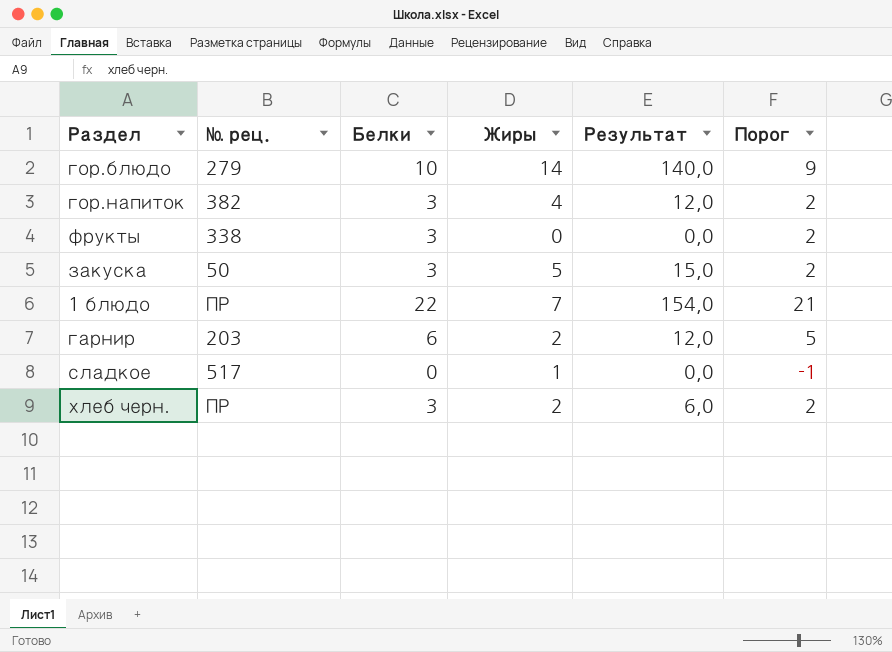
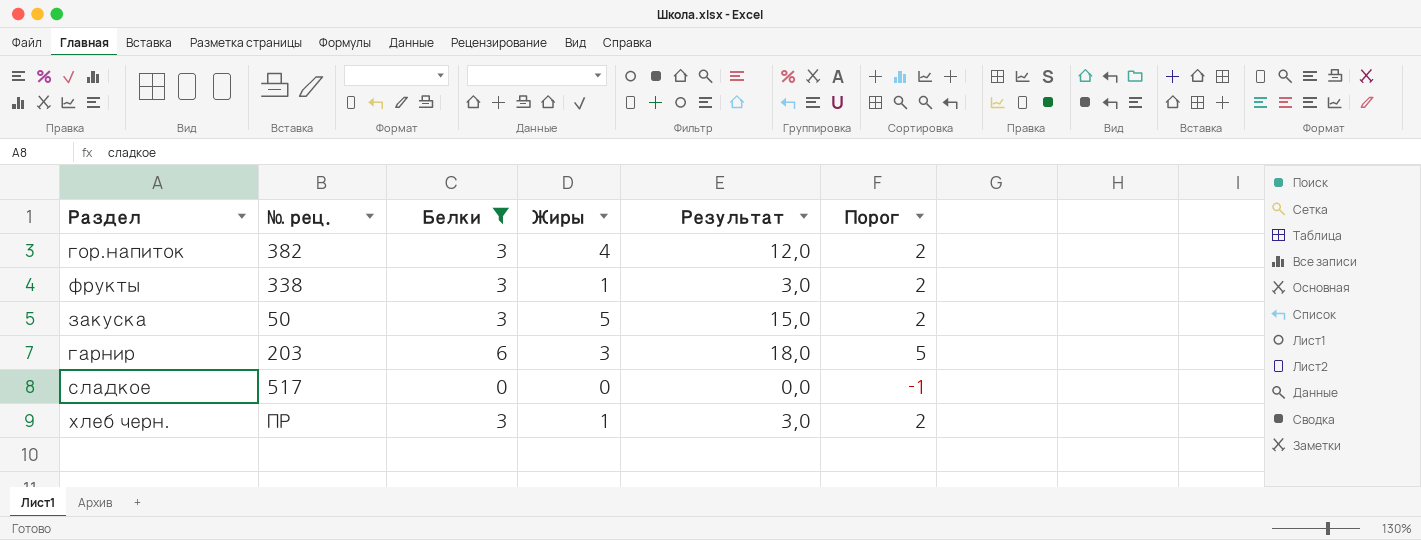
filter: none -> Белки <= 6
фрукты | Жиры: 0 -> 1
фрукты | Результат: 0,0 -> 3,0
гарнир | Жиры: 2 -> 3
гарнир | Результат: 12,0 -> 18,0
сладкое | Жиры: 1 -> 0
хлеб черн. | Жиры: 2 -> 1
хлеб черн. | Результат: 6,0 -> 3,0

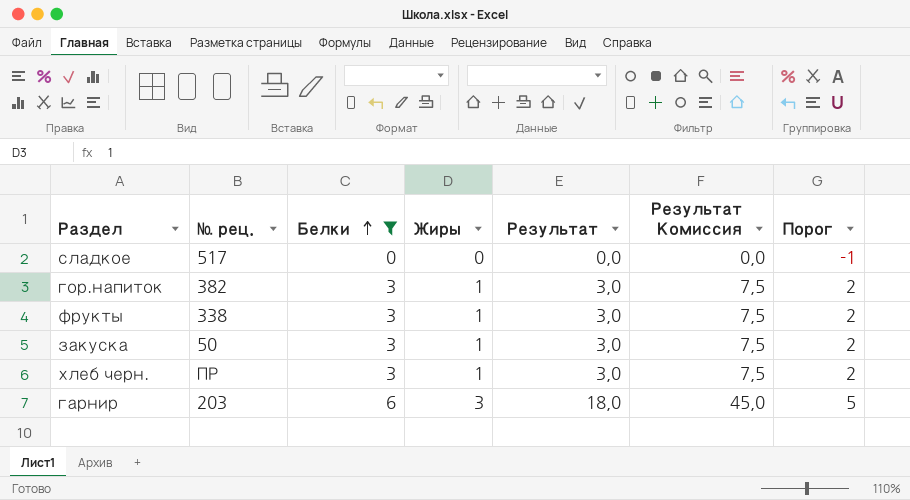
row order: none -> Белки ascending
column Результат Комиссия | formula: none -> [Результат] * 2,5
гор.напиток | Жиры: 4 -> 1
гор.напиток | Результат: 12,0 -> 3,0
закуска | Жиры: 5 -> 1
закуска | Результат: 15,0 -> 3,0

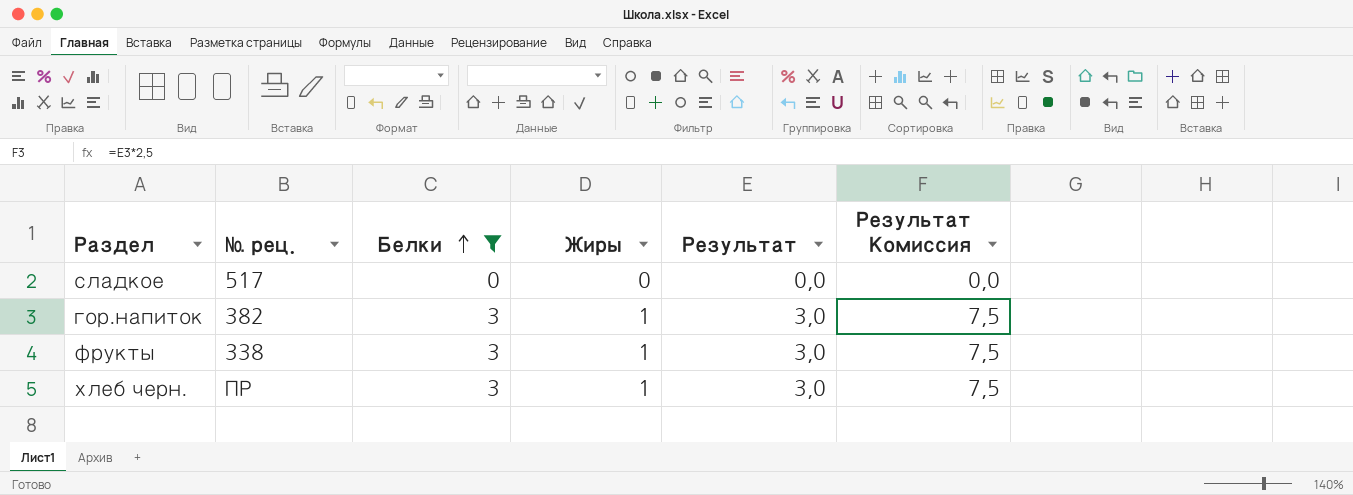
column Порог | formula: [Белки] - 1 -> none
row закуска: 50 | 3 | 1 | 3,0 | 7,5 | 2 -> none
row гарнир: 203 | 6 | 3 | 18,0 | 45,0 | 5 -> none

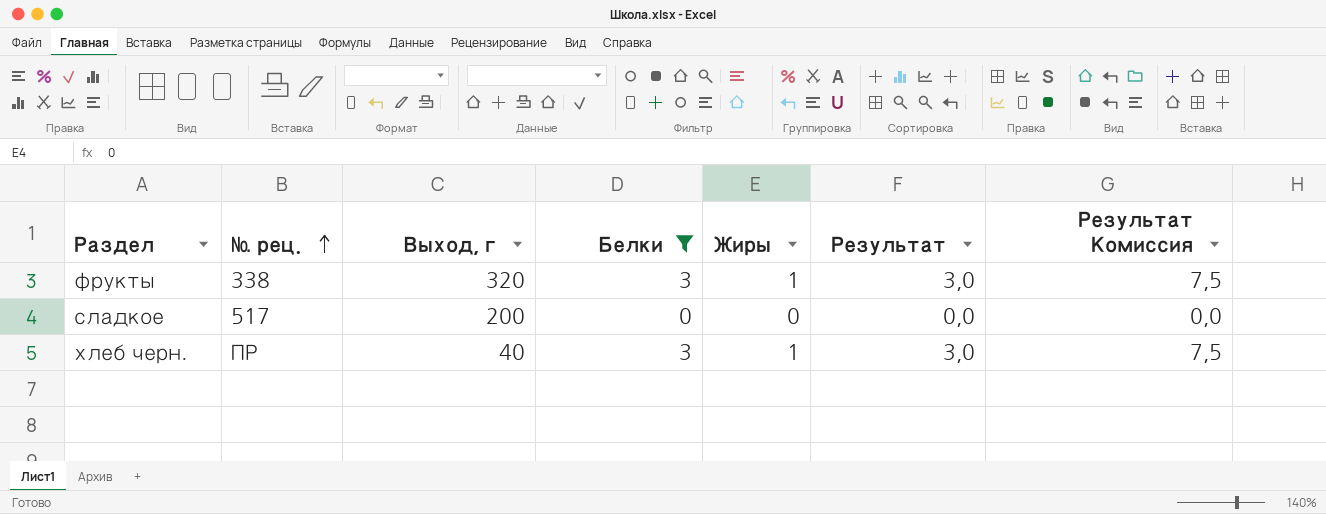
row order: Белки ascending -> № рец. ascending
column Выход, г | position: none -> 3
row гор.напиток: 382 | 3 | 1 | 3,0 | 7,5 -> none

